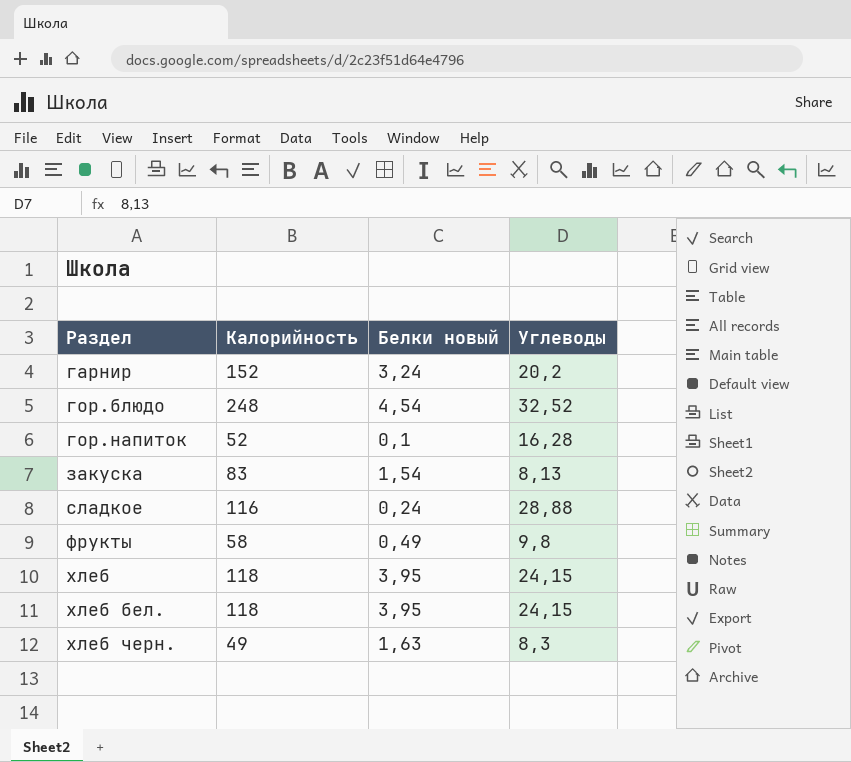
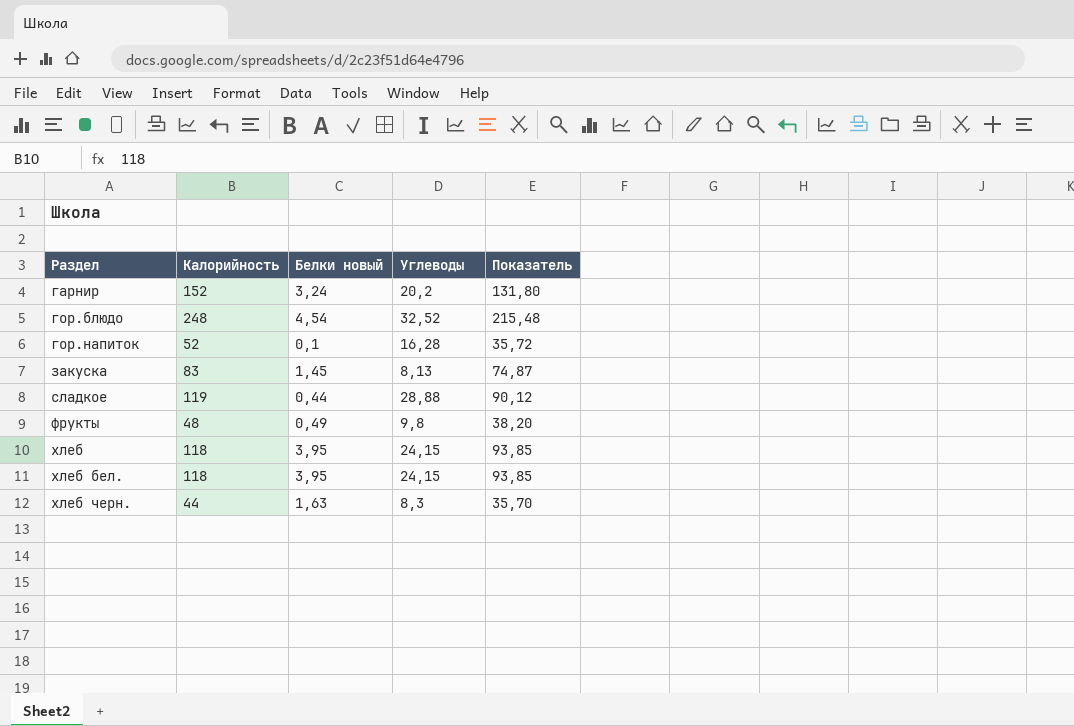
column Показатель | formula: none -> [Калорийность] - [Углеводы]
закуска | Белки новый: 1,54 -> 1,45
сладкое | Калорийность: 116 -> 119
сладкое | Белки новый: 0,24 -> 0,44
фрукты | Калорийность: 58 -> 48
хлеб черн. | Калорийность: 49 -> 44

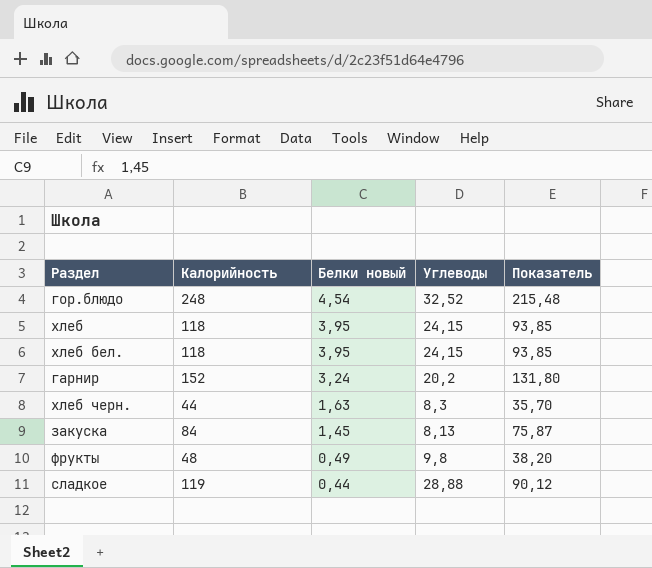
row order: Раздел ascending -> Белки новый descending
row гор.напиток: 52 | 0,1 | 16,28 | 35,72 -> none
закуска | Калорийность: 83 -> 84
закуска | Показатель: 74,87 -> 75,87

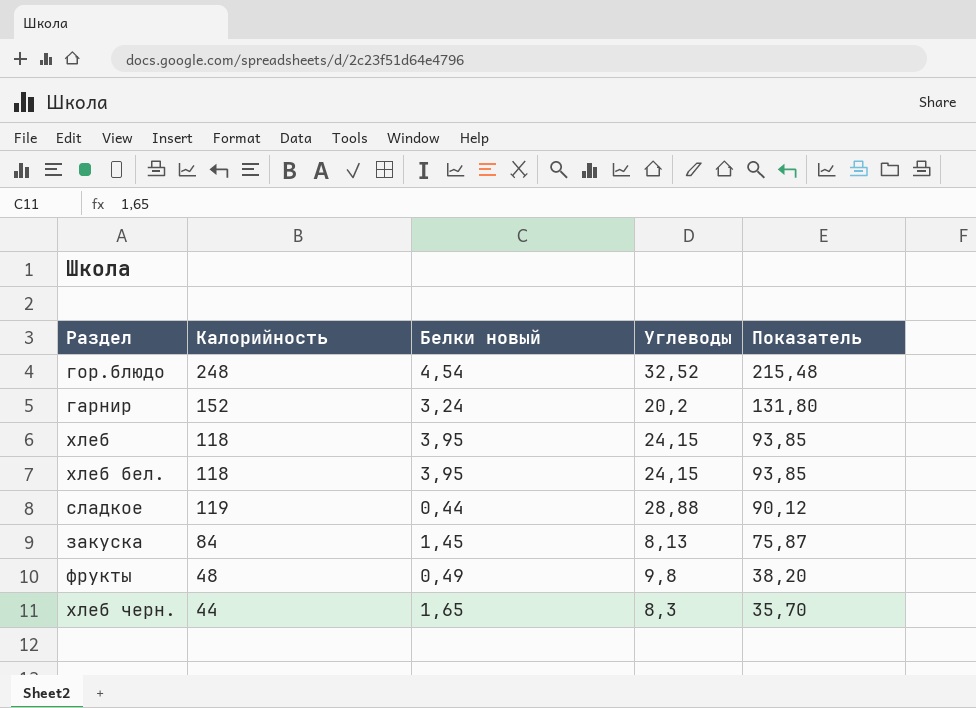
row order: Белки новый descending -> Показатель descending
хлеб черн. | Белки новый: 1,63 -> 1,65

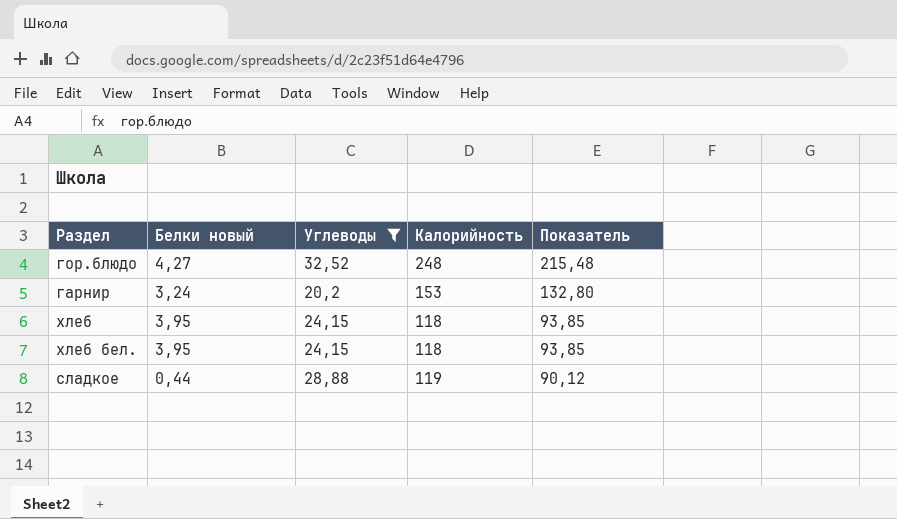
filter: none -> Углеводы >= 20,2
column Калорийность | position: 2 -> 4
гор.блюдо | Белки новый: 4,54 -> 4,27
гарнир | Калорийность: 152 -> 153
гарнир | Показатель: 131,80 -> 132,80

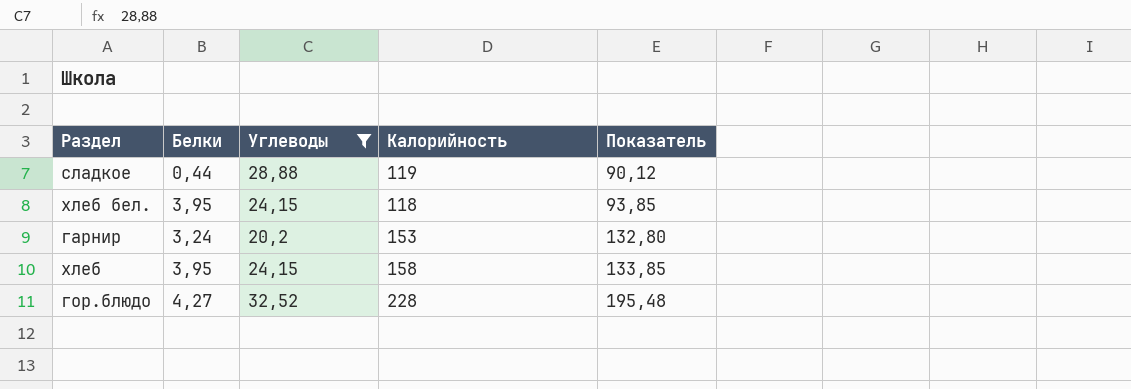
row order: Показатель descending -> Показатель ascending
column name: Белки новый -> Белки
хлеб | Калорийность: 118 -> 158
хлеб | Показатель: 93,85 -> 133,85
гор.блюдо | Калорийность: 248 -> 228
гор.блюдо | Показатель: 215,48 -> 195,48

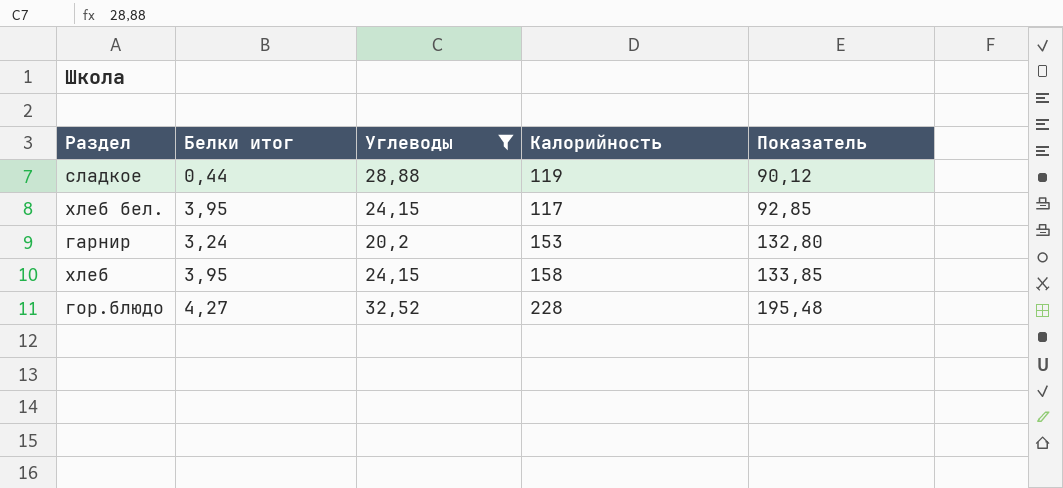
column name: Белки -> Белки итог
хлеб бел. | Калорийность: 118 -> 117
хлеб бел. | Показатель: 93,85 -> 92,85

